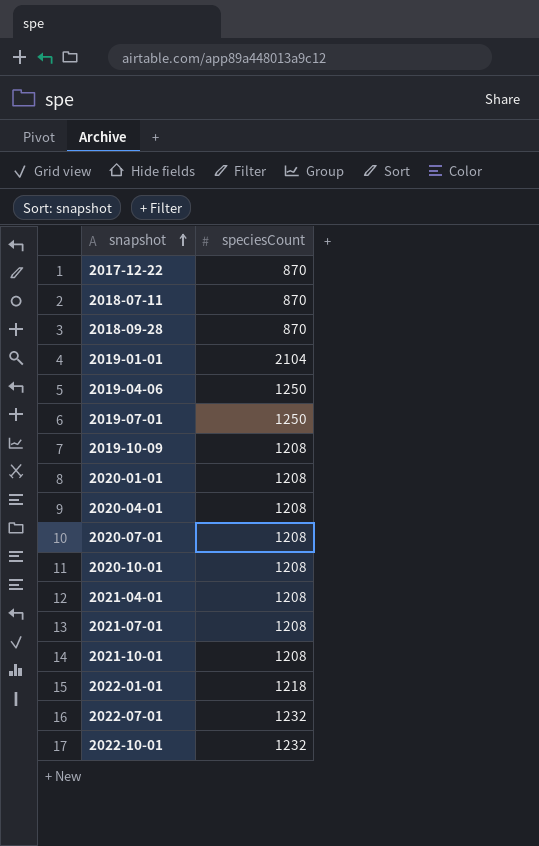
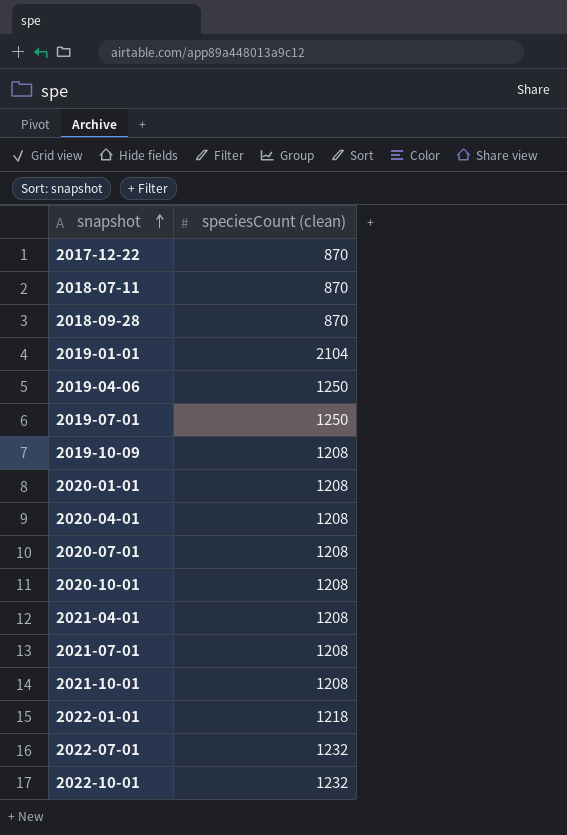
column name: speciesCount -> speciesCount (clean)

